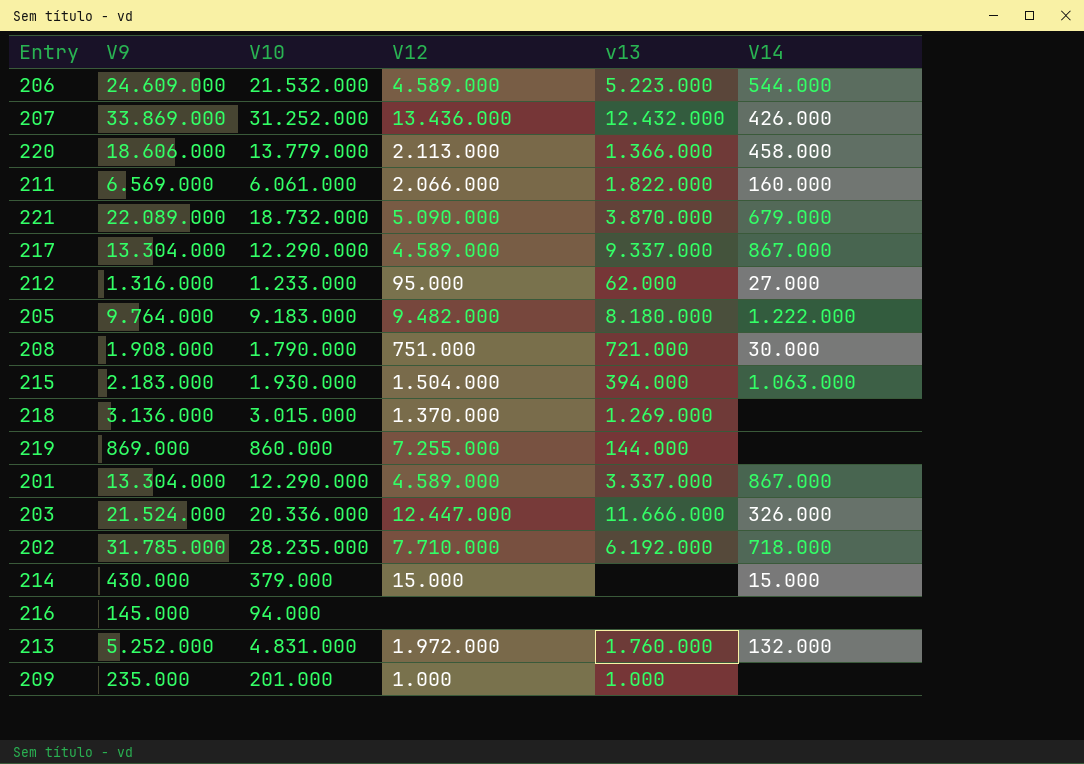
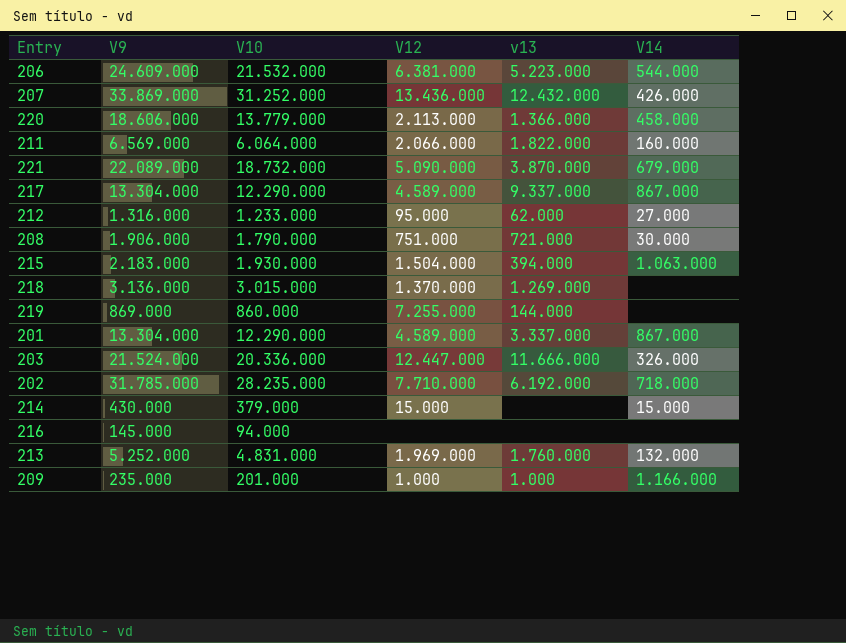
row 205: 9.764.000 | 9.183.000 | 9.482.000 | 8.180.000 | 1.222.000 -> none
206 | V12: 4.589.000 -> 6.381.000
211 | V10: 6.061.000 -> 6.064.000
208 | V9: 1.908.000 -> 1.906.000
213 | V12: 1.972.000 -> 1.969.000
209 | V14: none -> 1.166.000

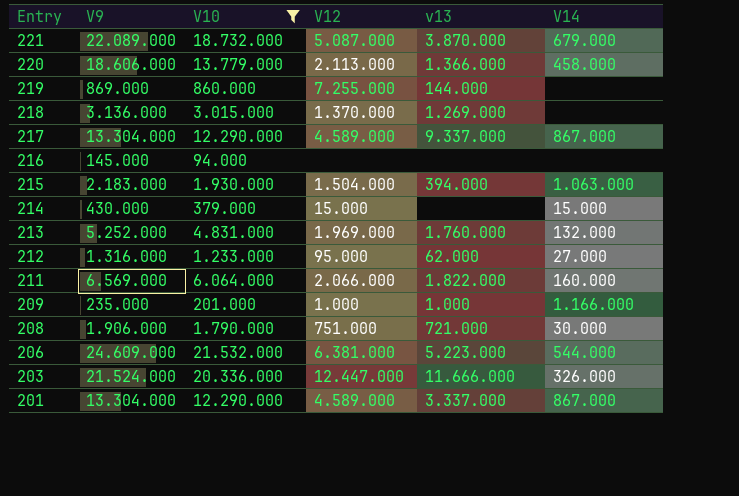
filter: none -> V10 <= 21.532.000
row order: none -> Entry descending
221 | V12: 5.090.000 -> 5.087.000

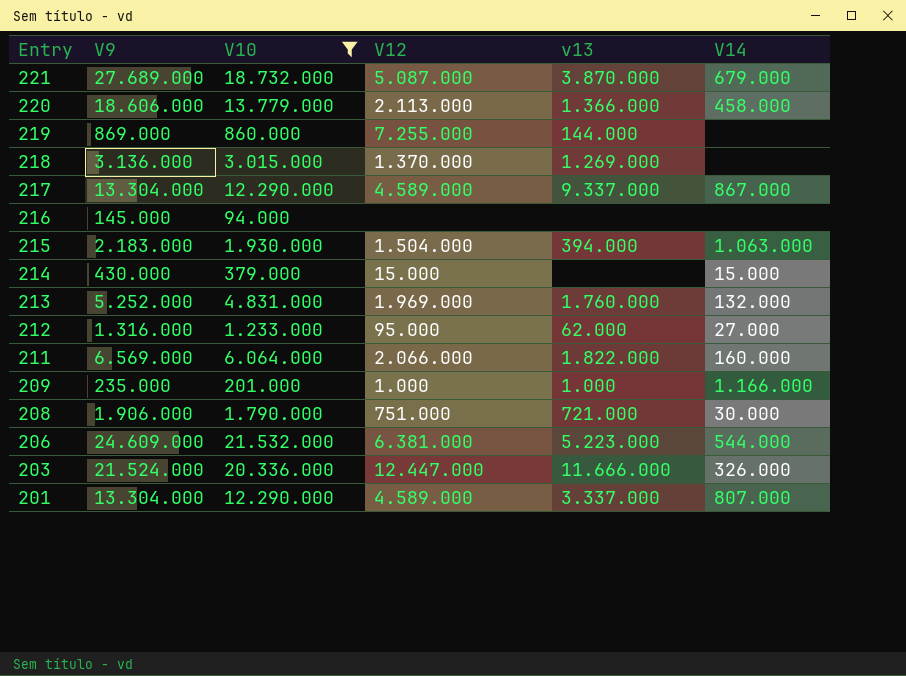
221 | V9: 22.089.000 -> 27.689.000
201 | V14: 867.000 -> 807.000

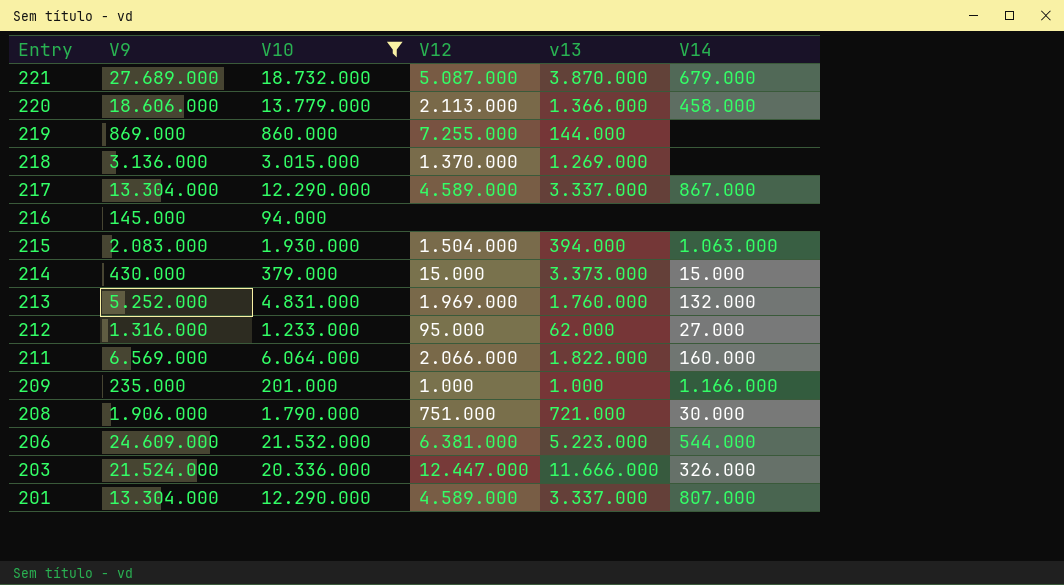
217 | v13: 9.337.000 -> 3.337.000
215 | V9: 2.183.000 -> 2.083.000
214 | v13: none -> 3.373.000

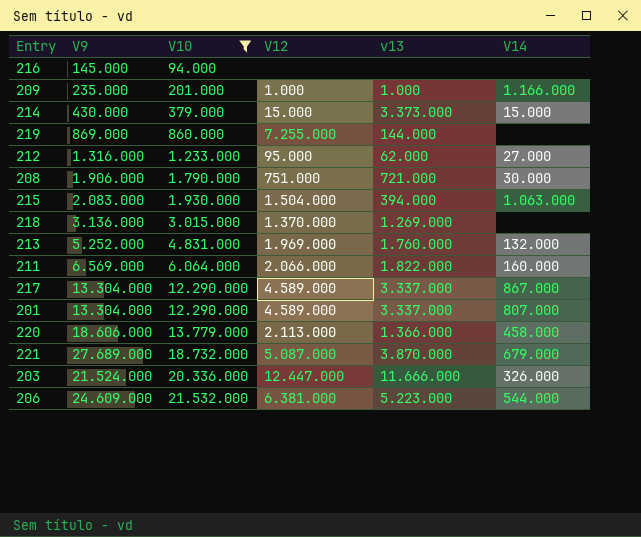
row order: Entry descending -> V10 ascending

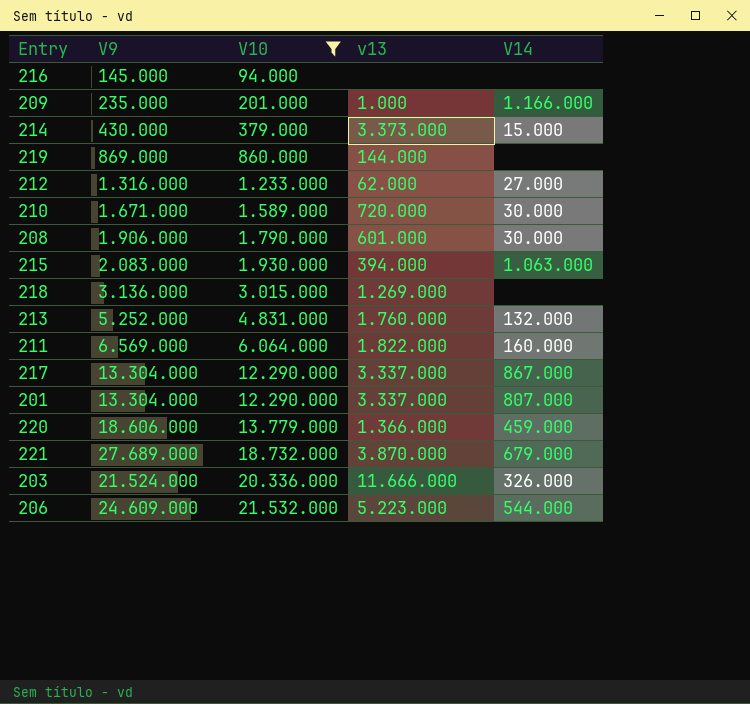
column V12 | position: 4 -> none
row 210: none -> 1.671.000 | 1.589.000 | 720.000 | 30.000
208 | v13: 721.000 -> 601.000
220 | V14: 458.000 -> 459.000

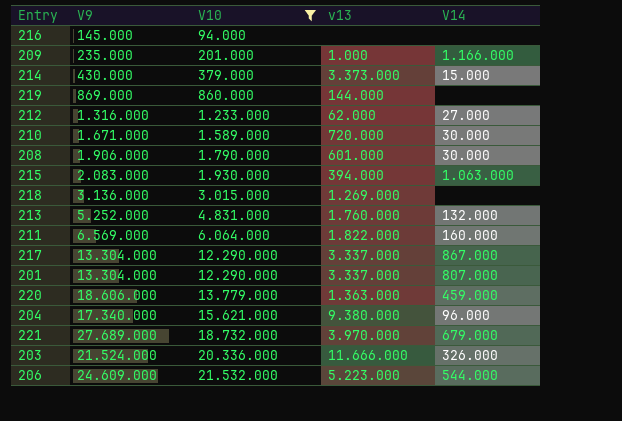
220 | v13: 1.366.000 -> 1.363.000
row 204: none -> 17.340.000 | 15.621.000 | 9.380.000 | 96.000
221 | v13: 3.870.000 -> 3.970.000

